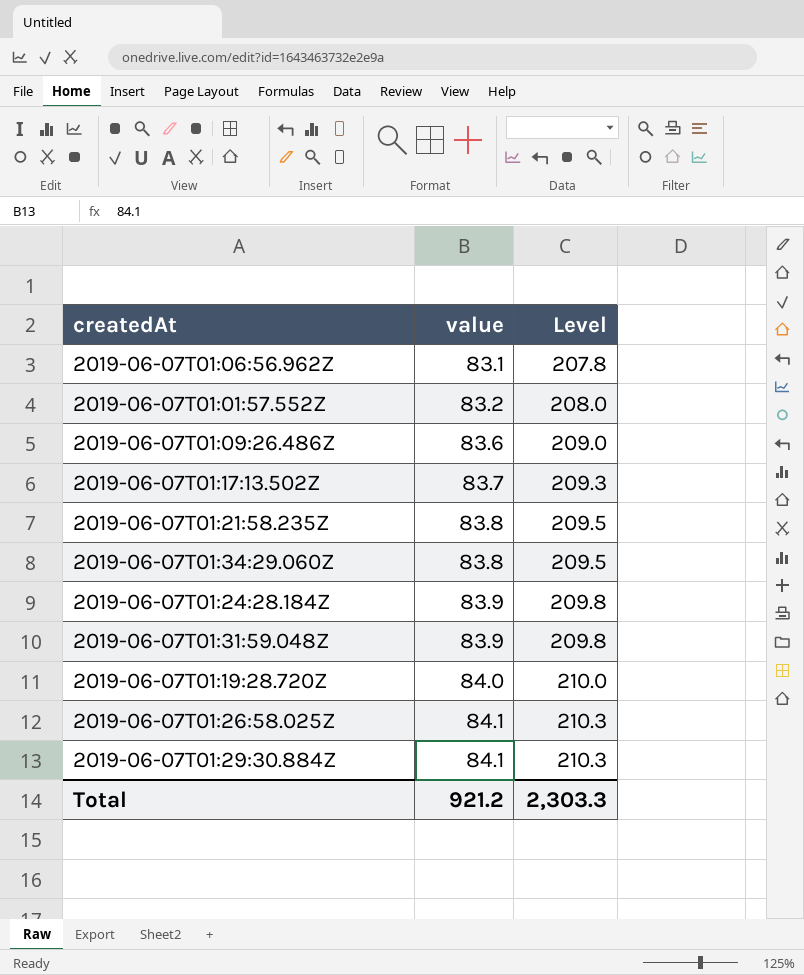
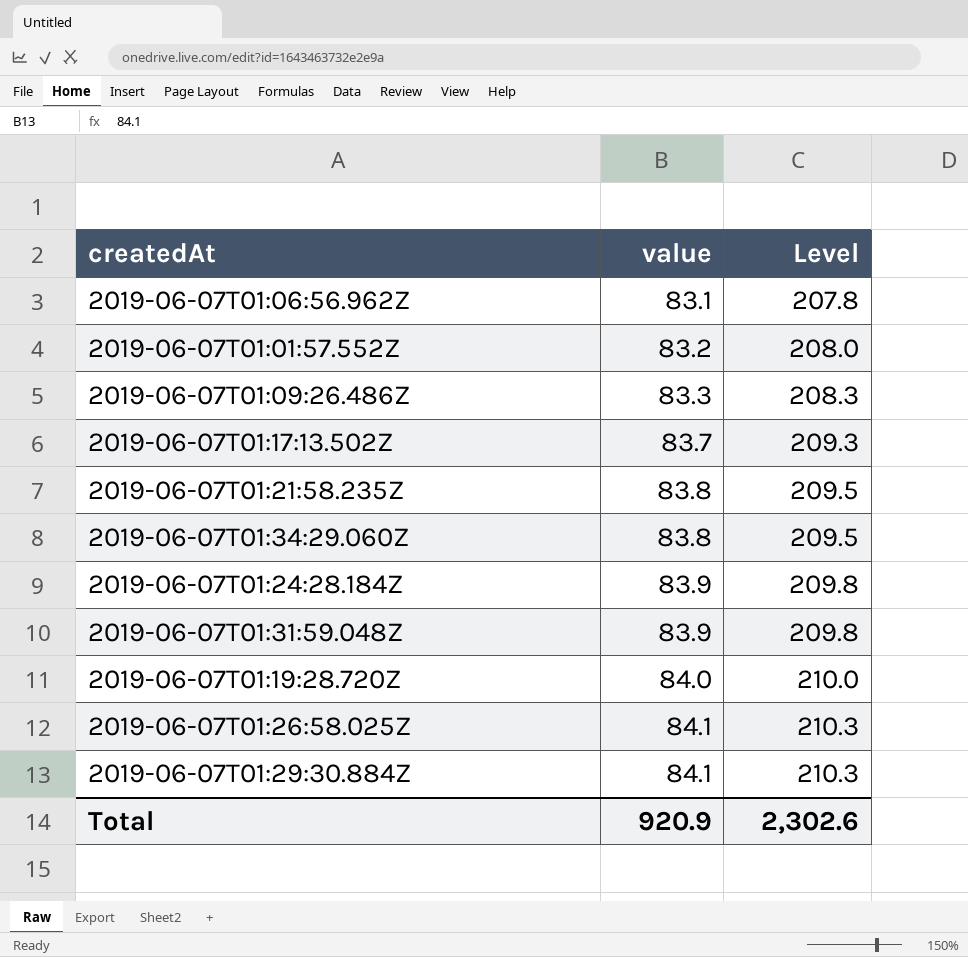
2019-06-07T01:09:26.486Z | value: 83.6 -> 83.3
2019-06-07T01:09:26.486Z | Level: 209.0 -> 208.3
Total | value: 921.2 -> 920.9
Total | Level: 2,303.3 -> 2,302.6

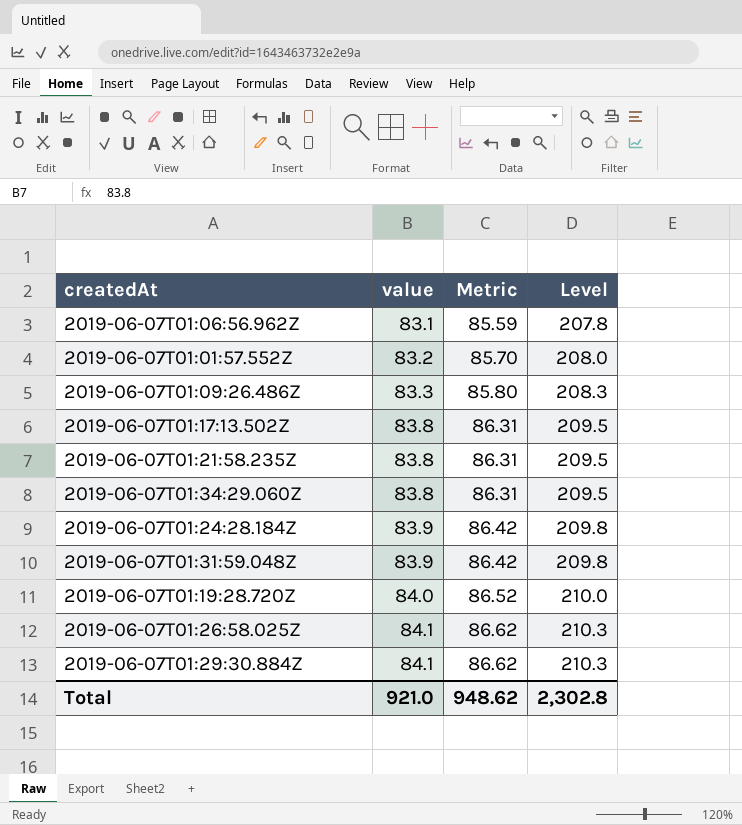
column Metric | formula: none -> [value] * 1.03
2019-06-07T01:17:13.502Z | value: 83.7 -> 83.8
2019-06-07T01:17:13.502Z | Level: 209.3 -> 209.5
Total | value: 920.9 -> 921.0
Total | Level: 2,302.6 -> 2,302.8

